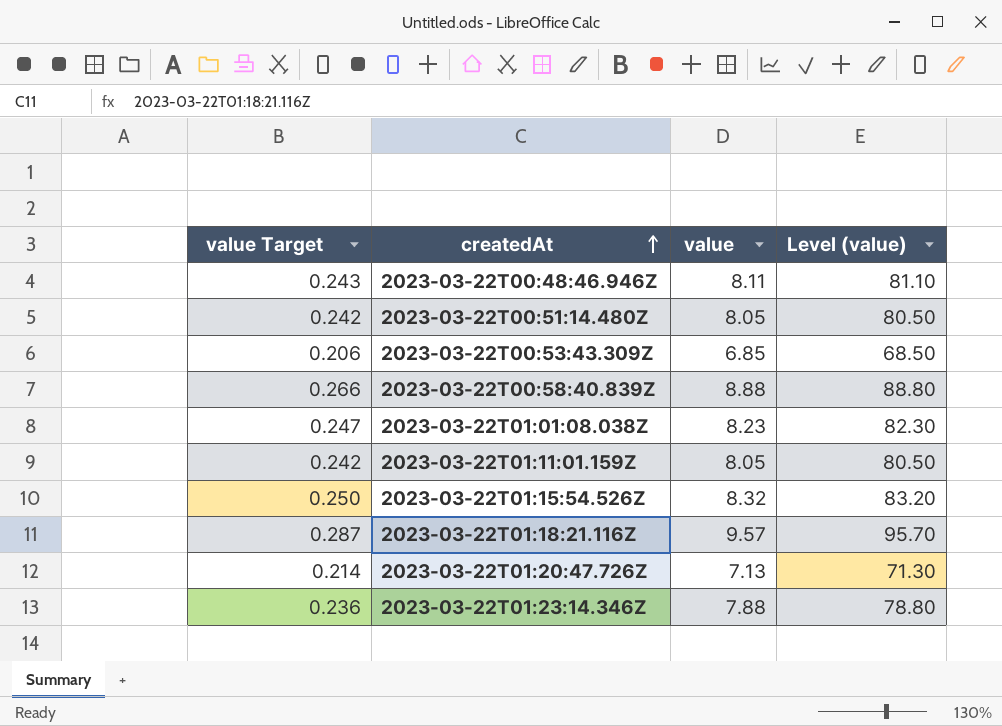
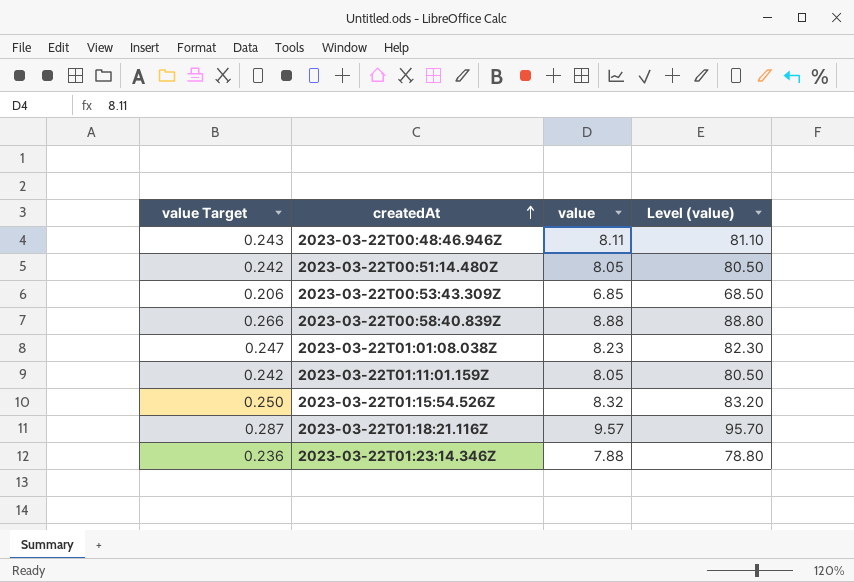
row 2023-03-22T01:20:47.726Z: 0.214 | 7.13 | 71.30 -> none

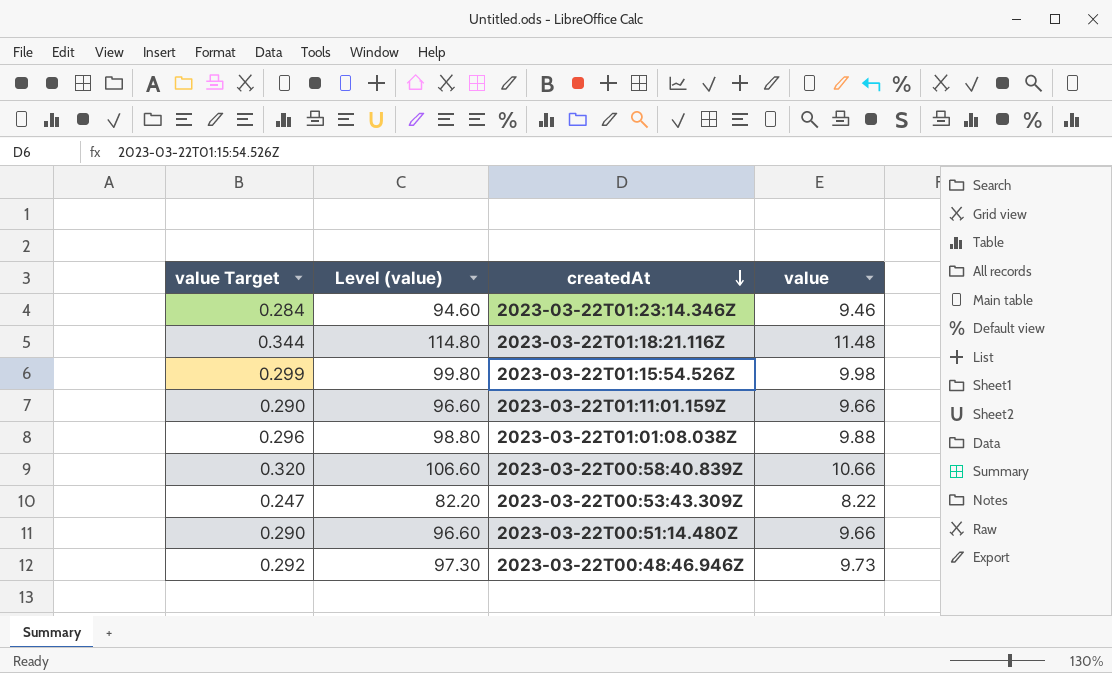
row order: createdAt ascending -> createdAt descending
column Level (value) | position: 4 -> 2
2023-03-22T01:23:14.346Z | value Target: 0.236 -> 0.284
2023-03-22T01:23:14.346Z | Level (value): 78.80 -> 94.60
2023-03-22T01:23:14.346Z | value: 7.88 -> 9.46
2023-03-22T01:18:21.116Z | value Target: 0.287 -> 0.344
2023-03-22T01:18:21.116Z | Level (value): 95.70 -> 114.80
2023-03-22T01:18:21.116Z | value: 9.57 -> 11.48
2023-03-22T01:15:54.526Z | value Target: 0.250 -> 0.299
2023-03-22T01:15:54.526Z | Level (value): 83.20 -> 99.80
2023-03-22T01:15:54.526Z | value: 8.32 -> 9.98
2023-03-22T01:11:01.159Z | value Target: 0.242 -> 0.290
2023-03-22T01:11:01.159Z | Level (value): 80.50 -> 96.60
2023-03-22T01:11:01.159Z | value: 8.05 -> 9.66
2023-03-22T01:01:08.038Z | value Target: 0.247 -> 0.296
2023-03-22T01:01:08.038Z | Level (value): 82.30 -> 98.80
2023-03-22T01:01:08.038Z | value: 8.23 -> 9.88
2023-03-22T00:58:40.839Z | value Target: 0.266 -> 0.320
2023-03-22T00:58:40.839Z | Level (value): 88.80 -> 106.60
2023-03-22T00:58:40.839Z | value: 8.88 -> 10.66
2023-03-22T00:53:43.309Z | value Target: 0.206 -> 0.247
2023-03-22T00:53:43.309Z | Level (value): 68.50 -> 82.20
2023-03-22T00:53:43.309Z | value: 6.85 -> 8.22
2023-03-22T00:51:14.480Z | value Target: 0.242 -> 0.290
2023-03-22T00:51:14.480Z | Level (value): 80.50 -> 96.60
2023-03-22T00:51:14.480Z | value: 8.05 -> 9.66
2023-03-22T00:48:46.946Z | value Target: 0.243 -> 0.292
2023-03-22T00:48:46.946Z | Level (value): 81.10 -> 97.30
2023-03-22T00:48:46.946Z | value: 8.11 -> 9.73

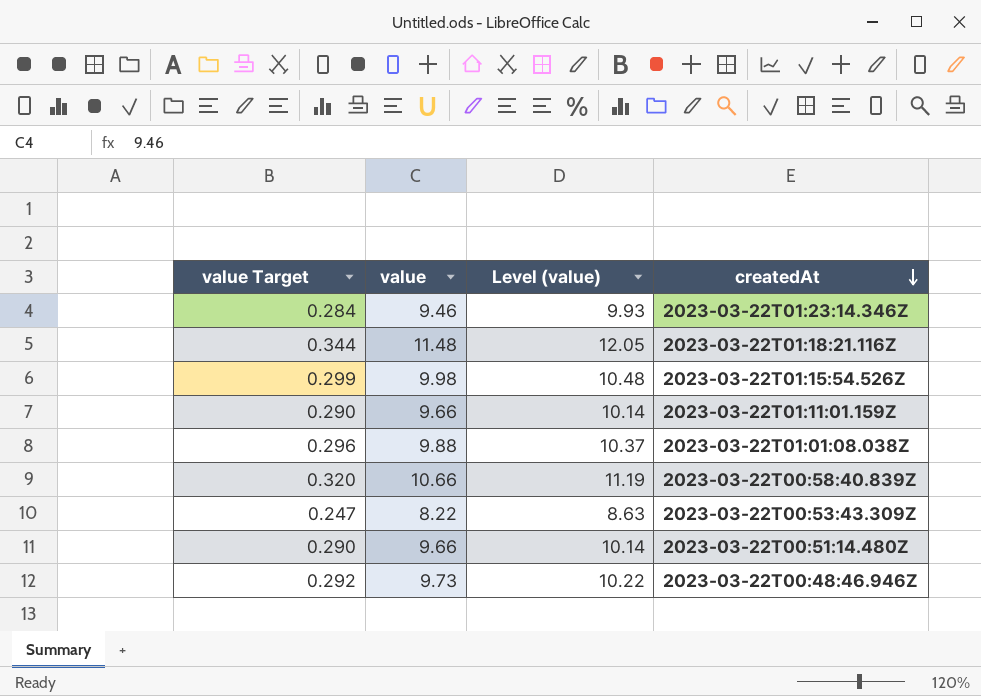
column value | position: 4 -> 2
column Level (value) | formula: [value] * 10 -> [value] * 1.05

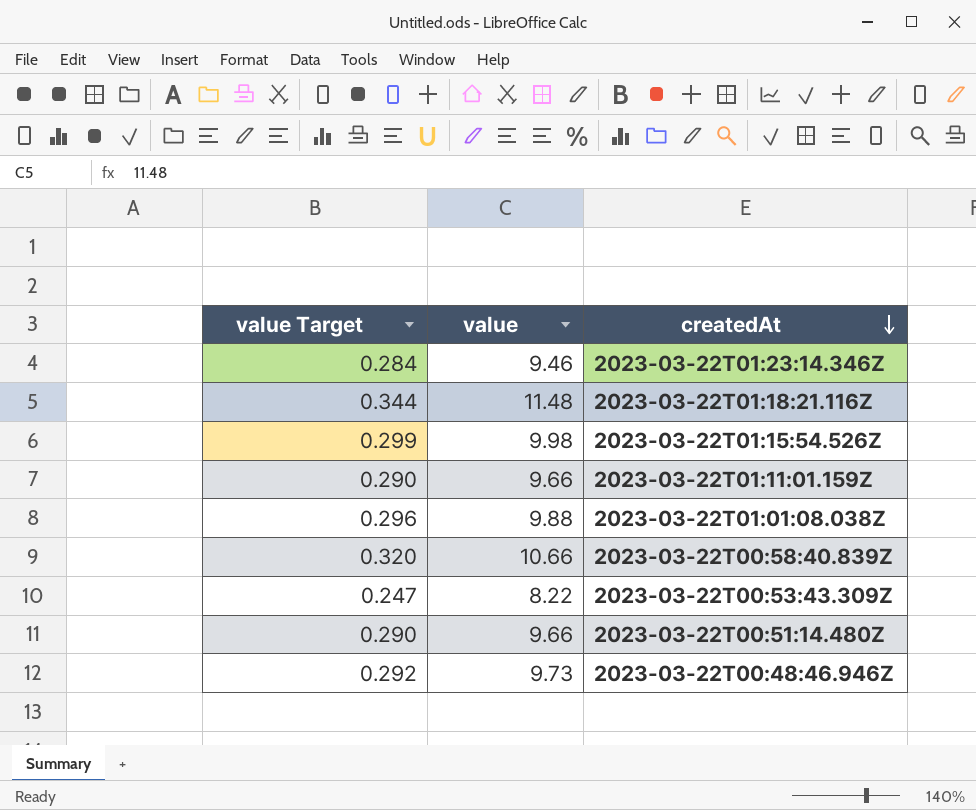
column Level (value) | formula: [value] * 1.05 -> none

